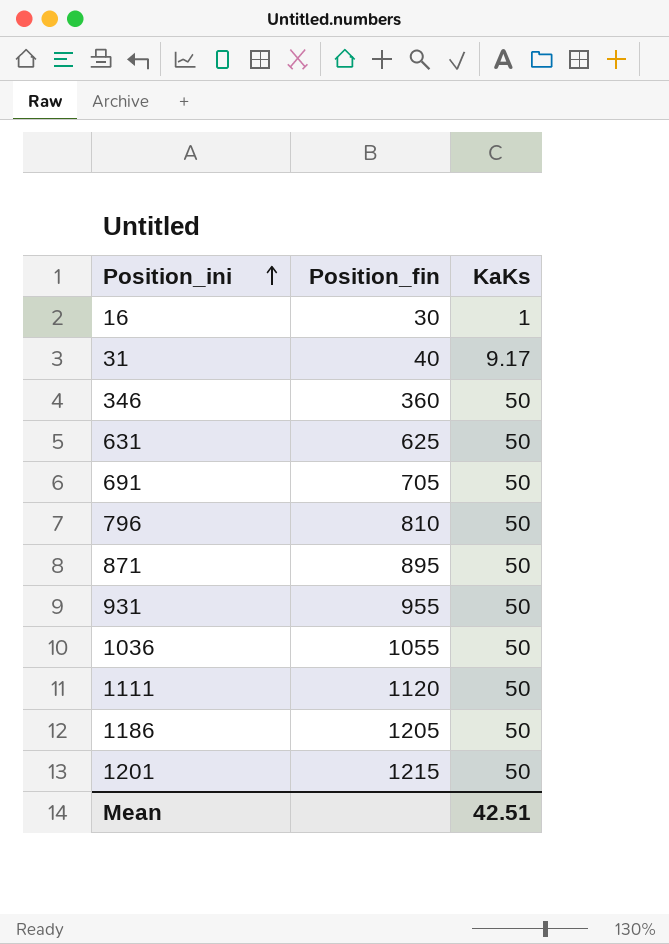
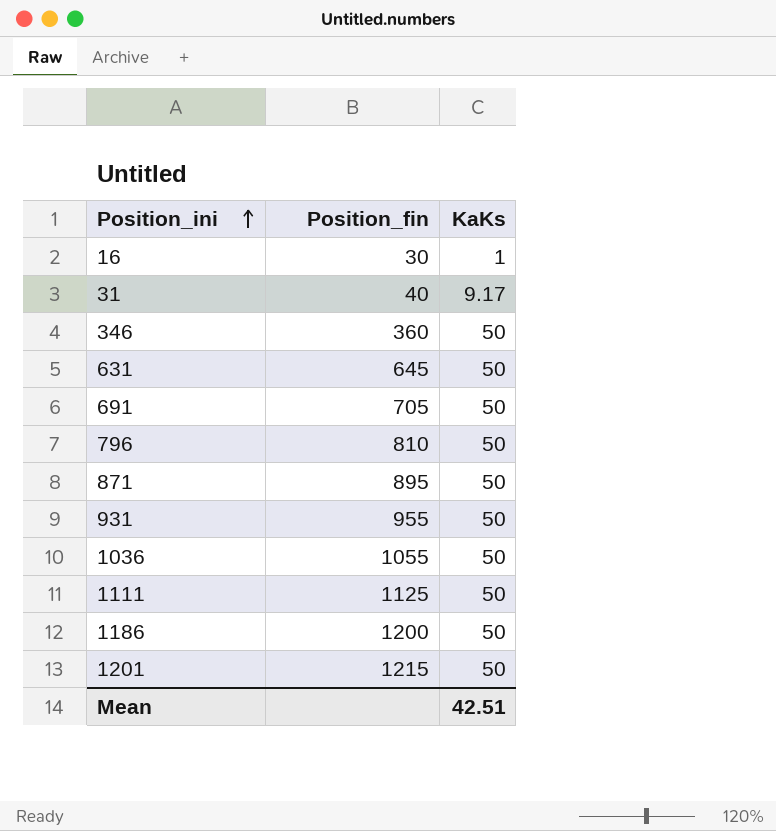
631 | Position_fin: 625 -> 645
1111 | Position_fin: 1120 -> 1125
1186 | Position_fin: 1205 -> 1200

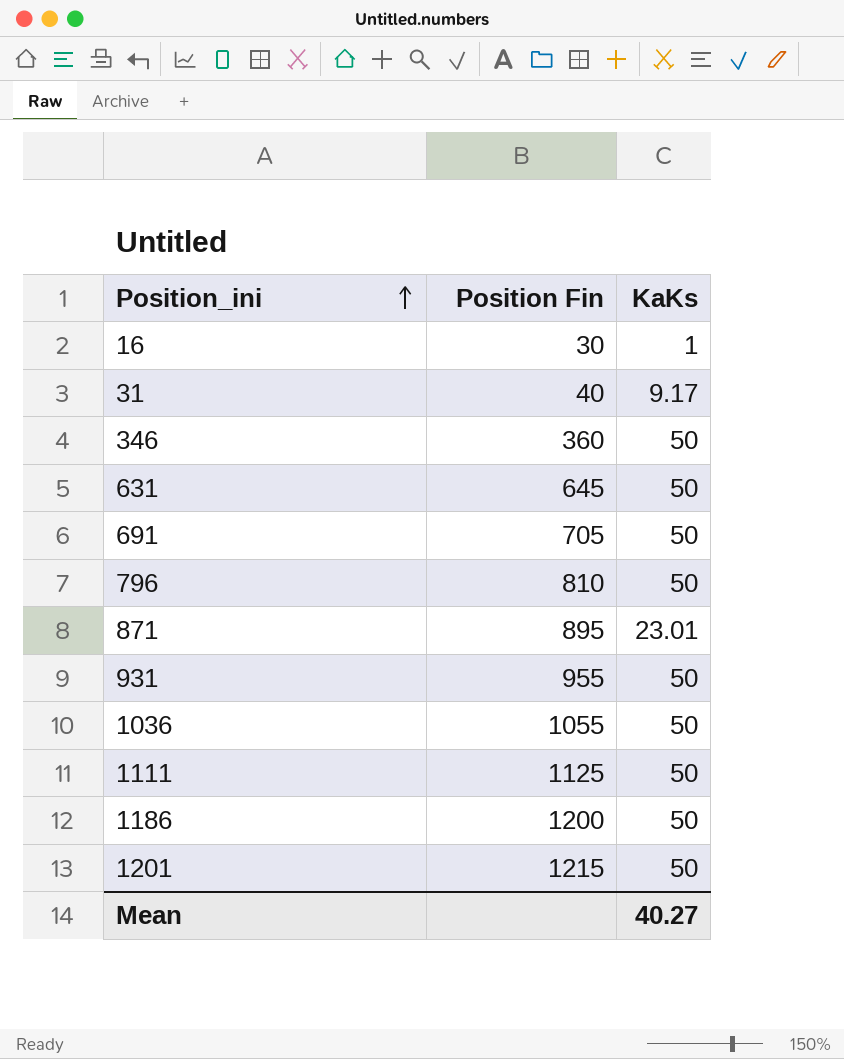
column name: Position_fin -> Position Fin
871 | KaKs: 50 -> 23.01
Mean | KaKs: 42.51 -> 40.27

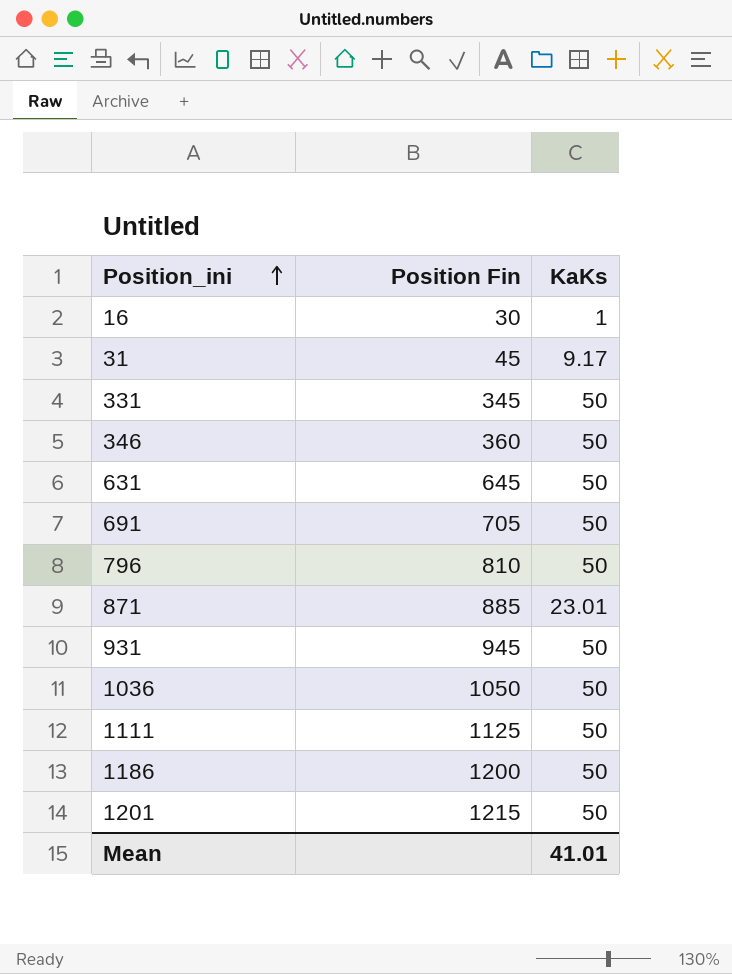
31 | Position Fin: 40 -> 45
row 331: none -> 345 | 50
871 | Position Fin: 895 -> 885
931 | Position Fin: 955 -> 945
1036 | Position Fin: 1055 -> 1050
Mean | KaKs: 40.27 -> 41.01

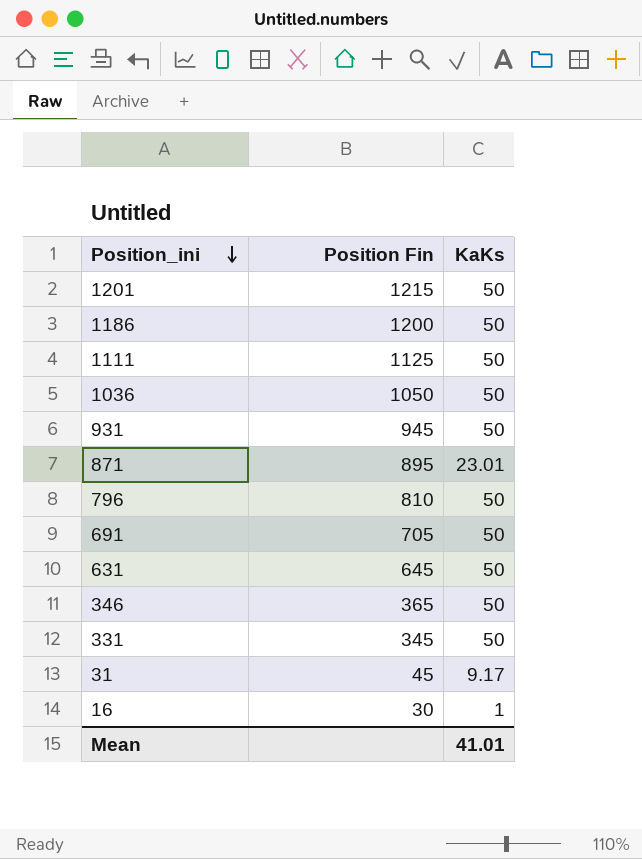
row order: Position_ini ascending -> Position_ini descending
871 | Position Fin: 885 -> 895
346 | Position Fin: 360 -> 365

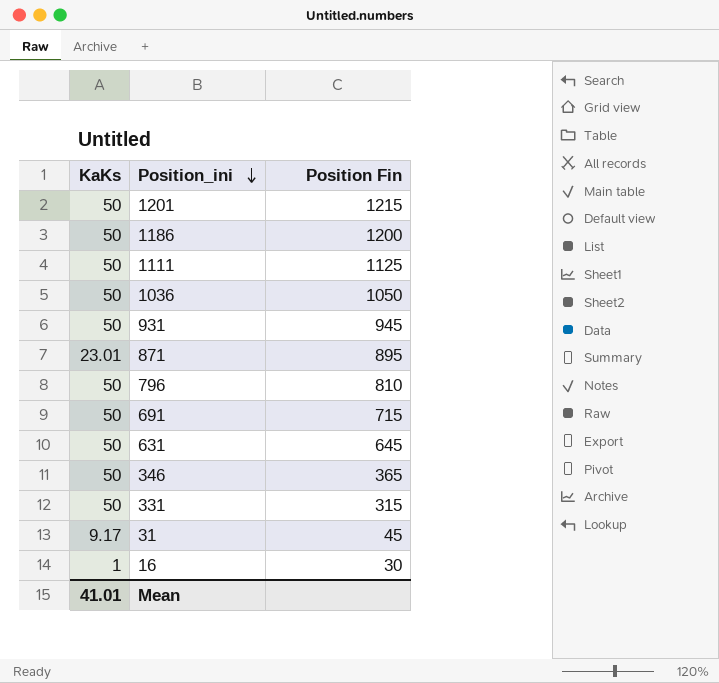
column KaKs | position: 3 -> 1
691 | Position Fin: 705 -> 715
331 | Position Fin: 345 -> 315

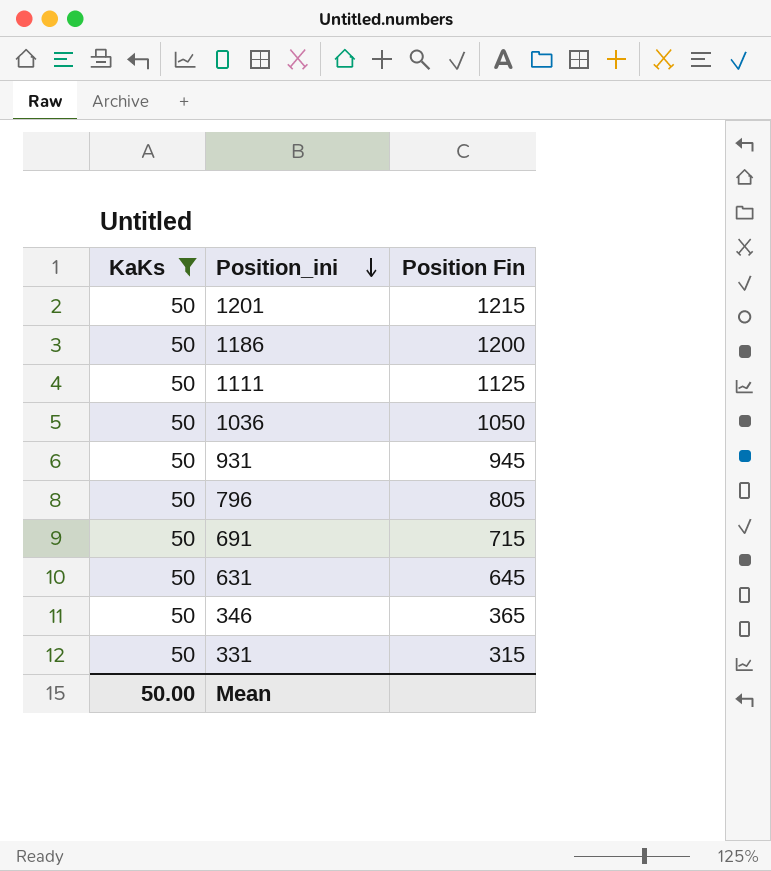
filter: none -> KaKs = 50
796 | Position Fin: 810 -> 805
Mean | KaKs: 41.01 -> 50.00

